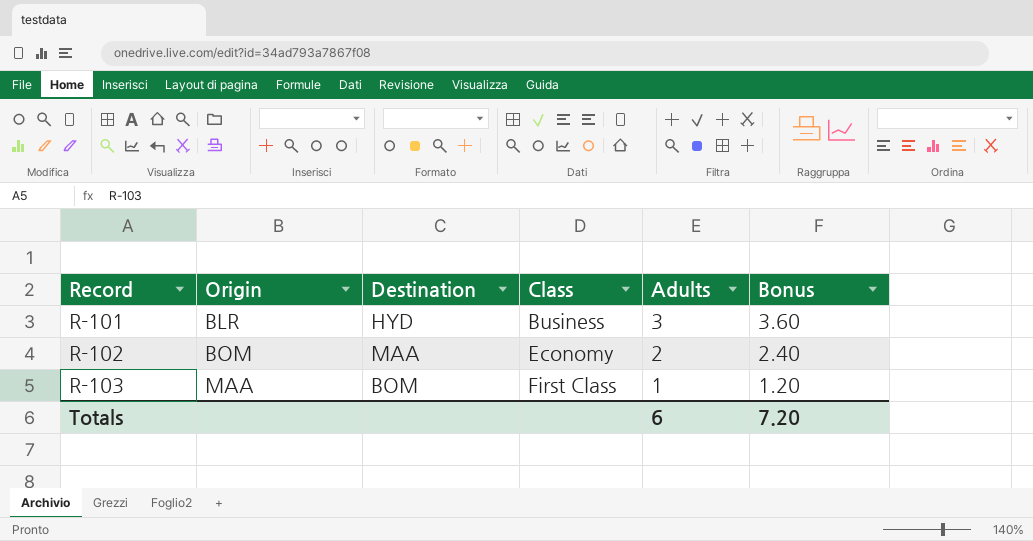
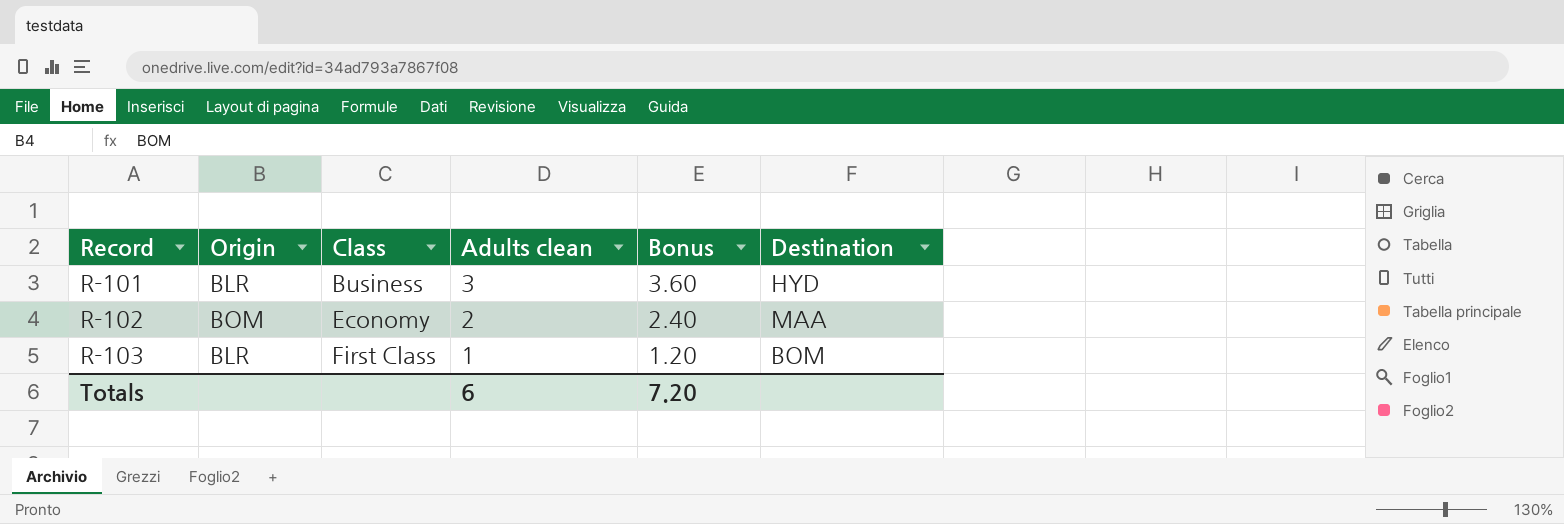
column name: Adults -> Adults clean
column Destination | position: 3 -> 6
R-103 | Origin: MAA -> BLR

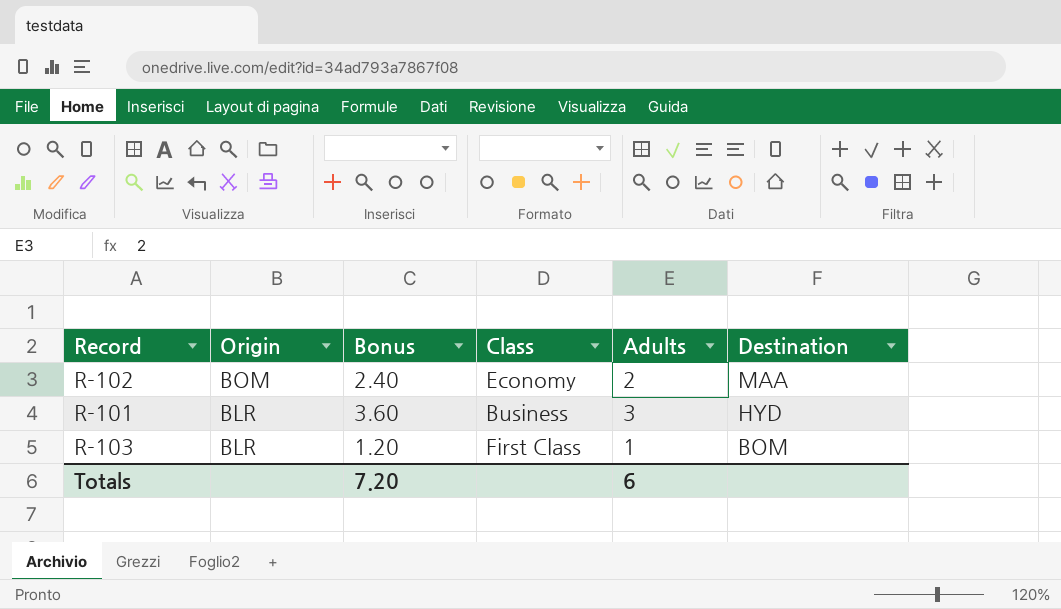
row order: Record ascending -> Origin descending
column Bonus | position: 5 -> 3
column name: Adults clean -> Adults

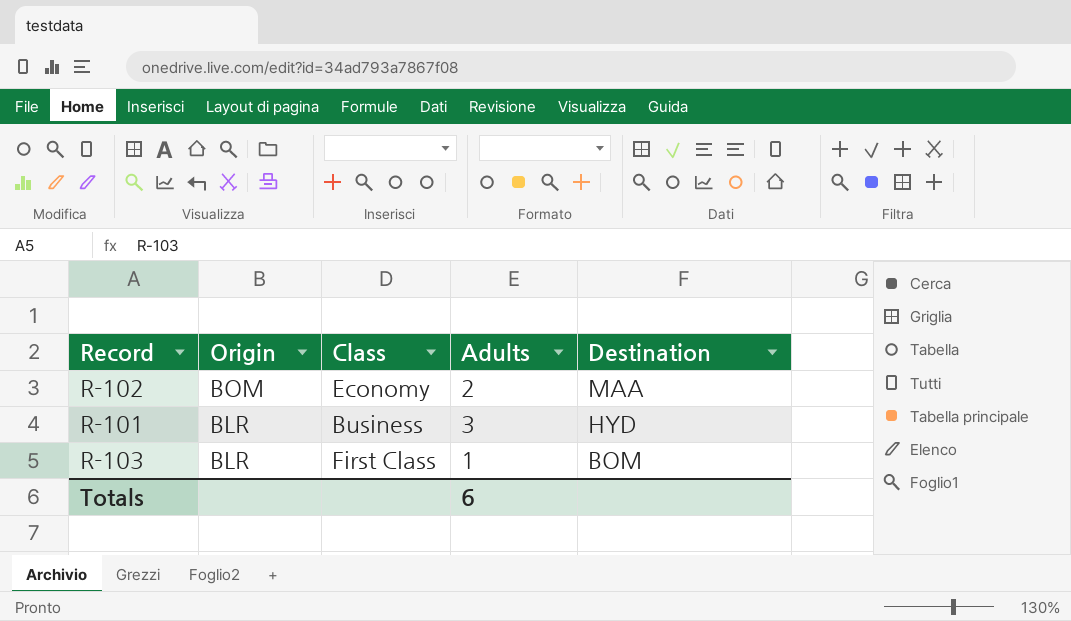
column Bonus | formula: [Adults] * 1.2 -> none

